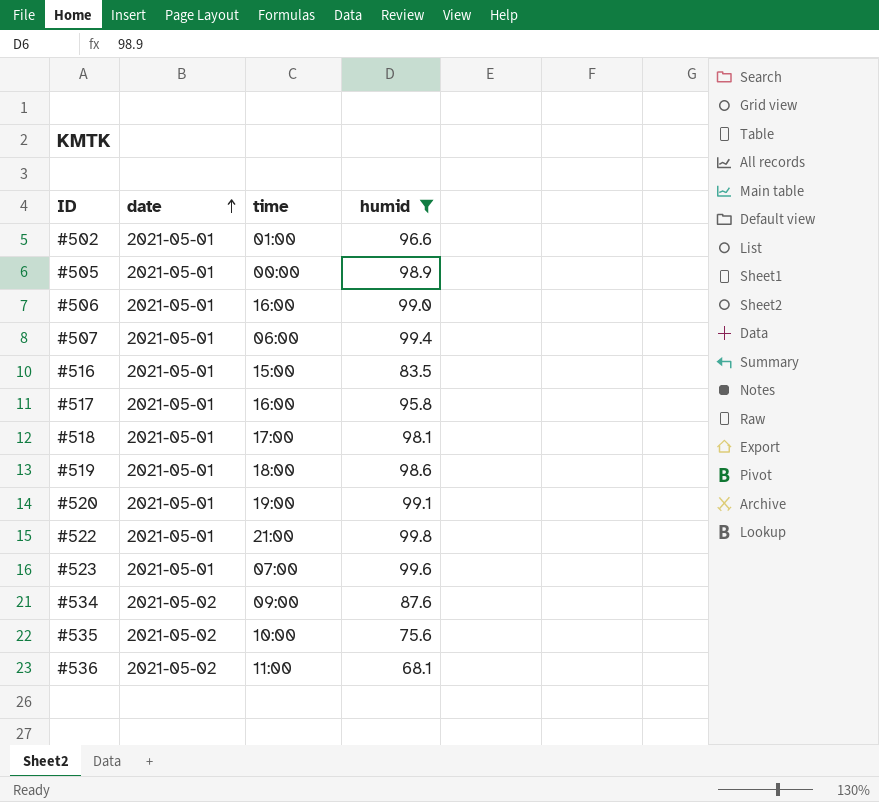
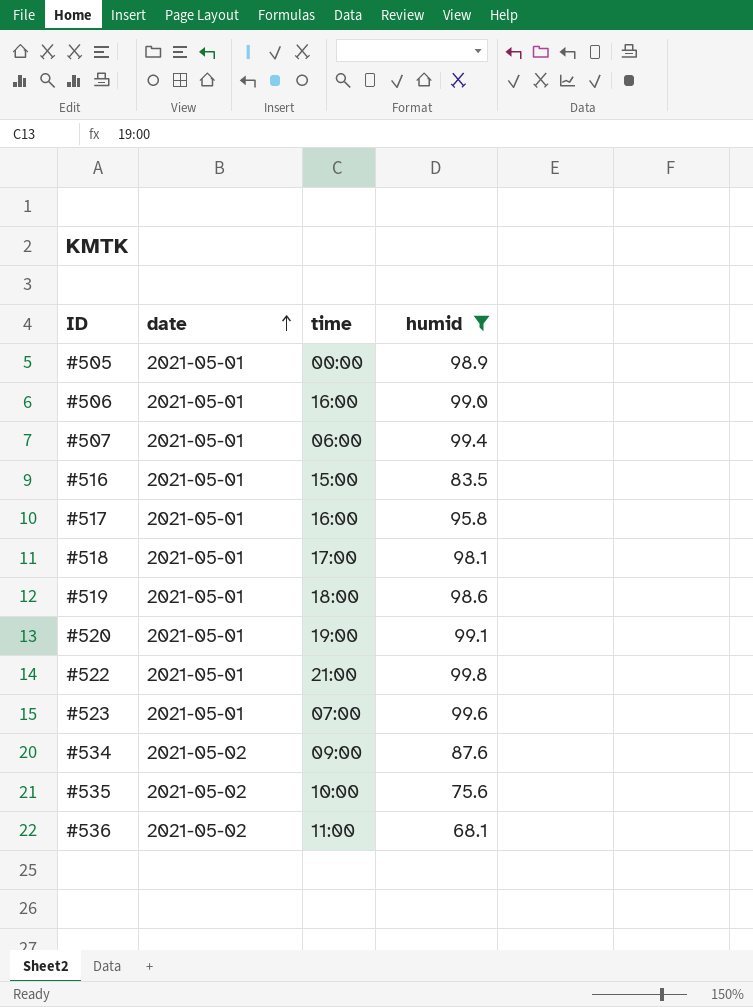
row #502: 2021-05-01 | 01:00 | 96.6 -> none

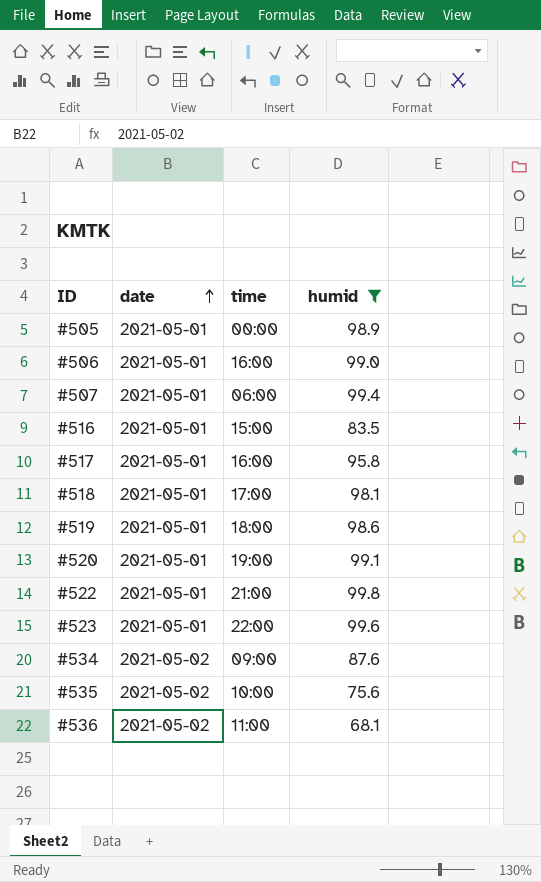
#523 | time: 07:00 -> 22:00

